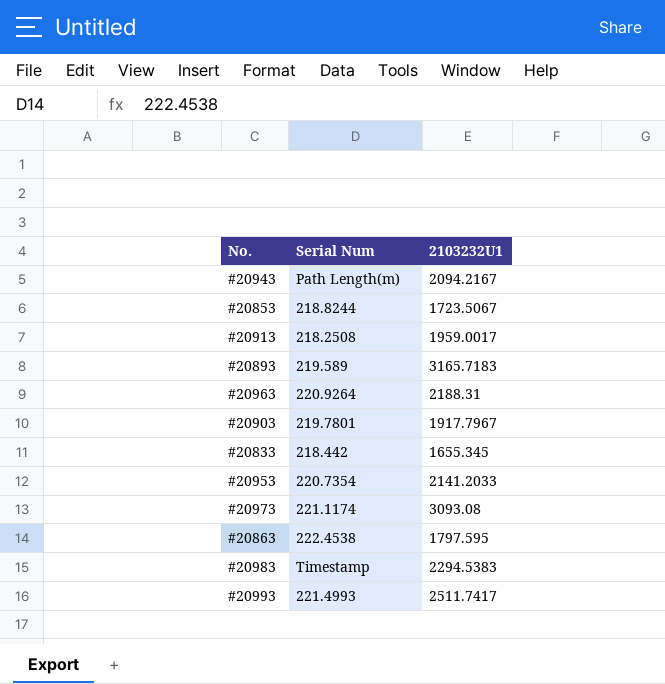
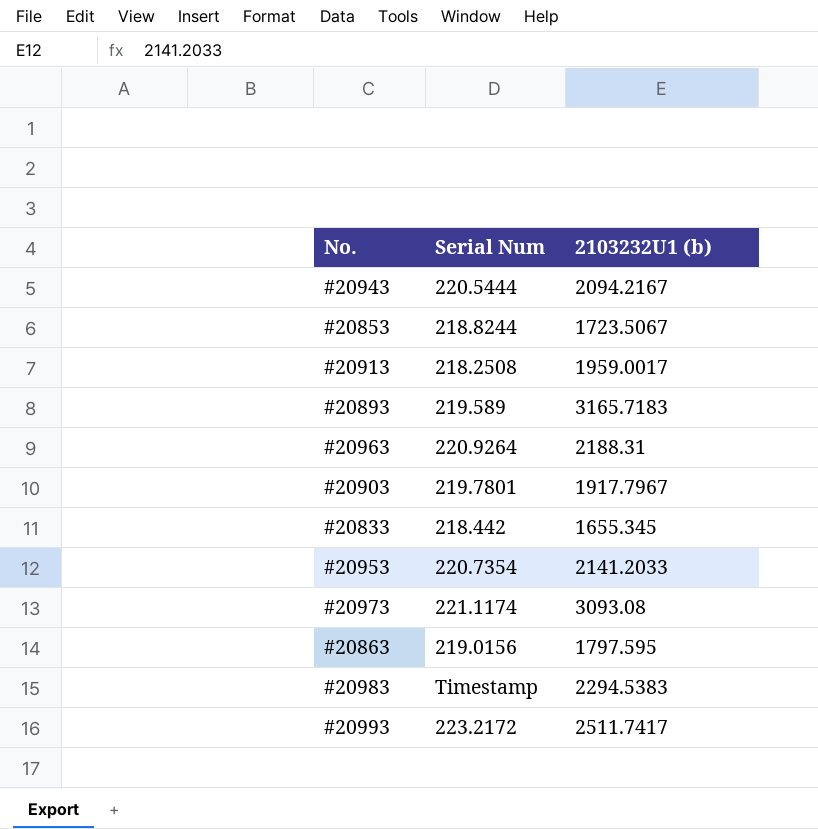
column name: 2103232U1 -> 2103232U1 (b)
#20943 | Serial Num: Path Length(m) -> 220.5444
#20863 | Serial Num: 222.4538 -> 219.0156
#20993 | Serial Num: 221.4993 -> 223.2172

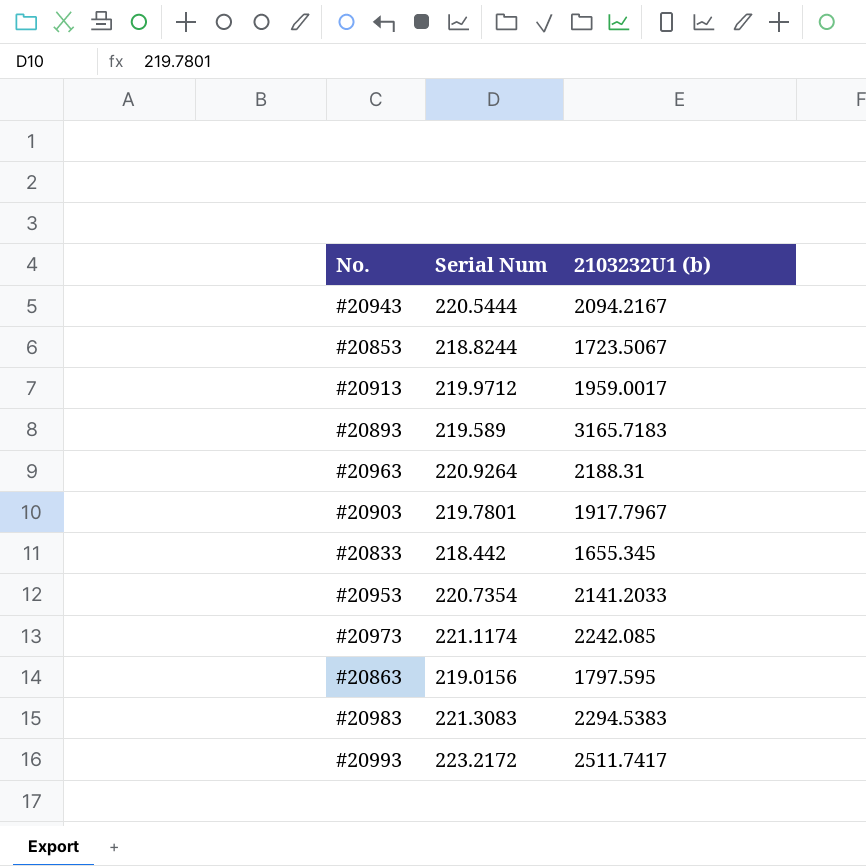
#20913 | Serial Num: 218.2508 -> 219.9712
#20973 | 2103232U1 (b): 3093.08 -> 2242.085
#20983 | Serial Num: Timestamp -> 221.3083

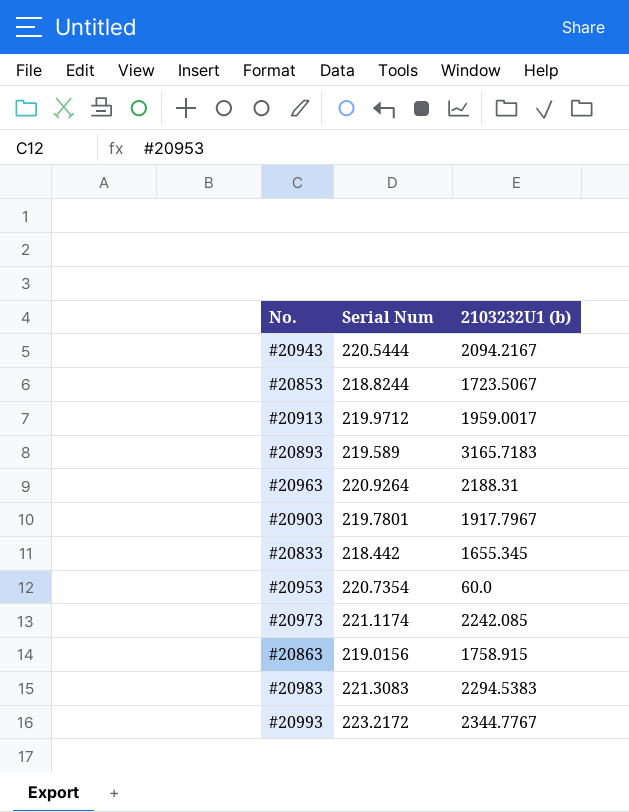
#20953 | 2103232U1 (b): 2141.2033 -> 60.0
#20863 | 2103232U1 (b): 1797.595 -> 1758.915
#20993 | 2103232U1 (b): 2511.7417 -> 2344.7767

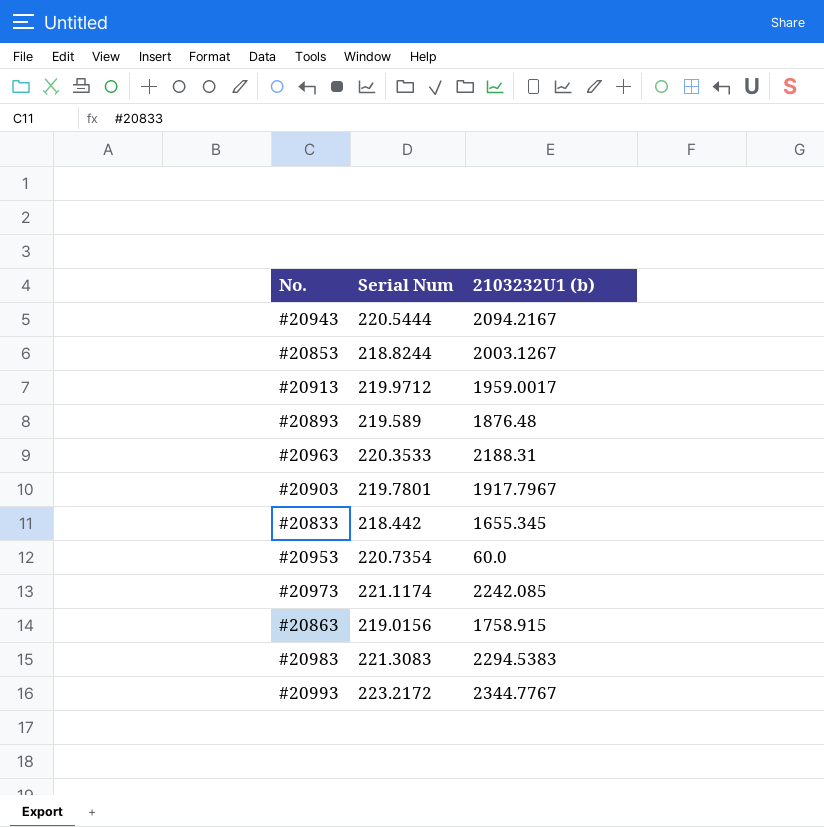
#20853 | 2103232U1 (b): 1723.5067 -> 2003.1267
#20893 | 2103232U1 (b): 3165.7183 -> 1876.48
#20963 | Serial Num: 220.9264 -> 220.3533

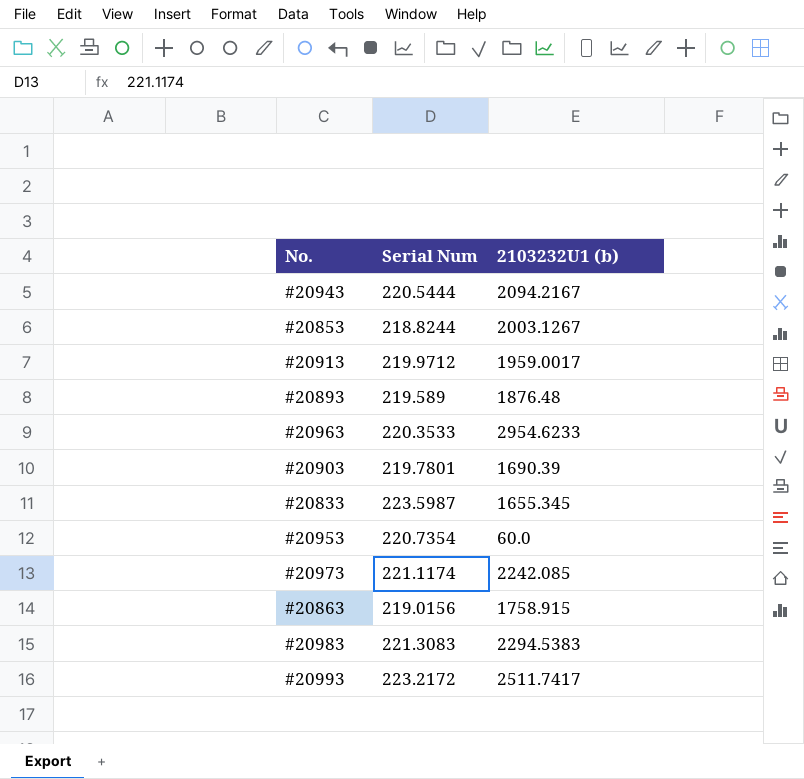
#20963 | 2103232U1 (b): 2188.31 -> 2954.6233
#20903 | 2103232U1 (b): 1917.7967 -> 1690.39
#20833 | Serial Num: 218.442 -> 223.5987
#20993 | 2103232U1 (b): 2344.7767 -> 2511.7417

